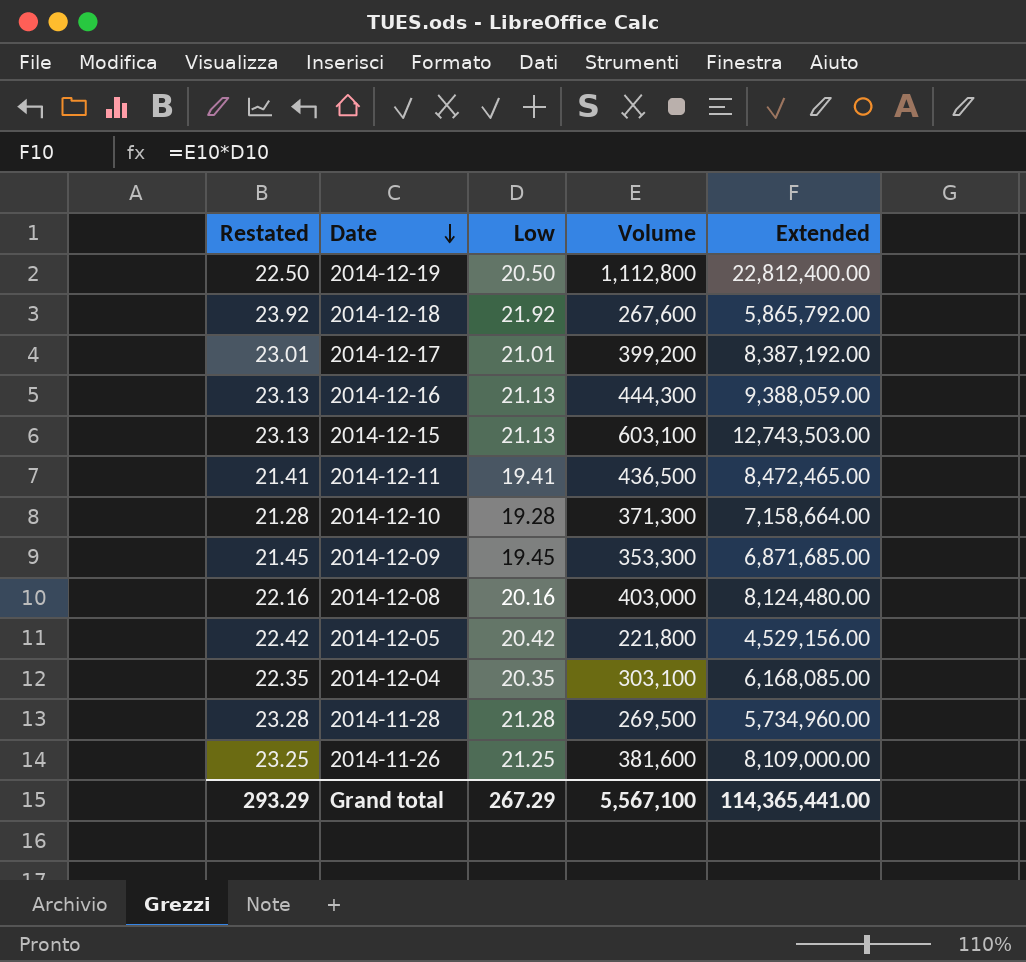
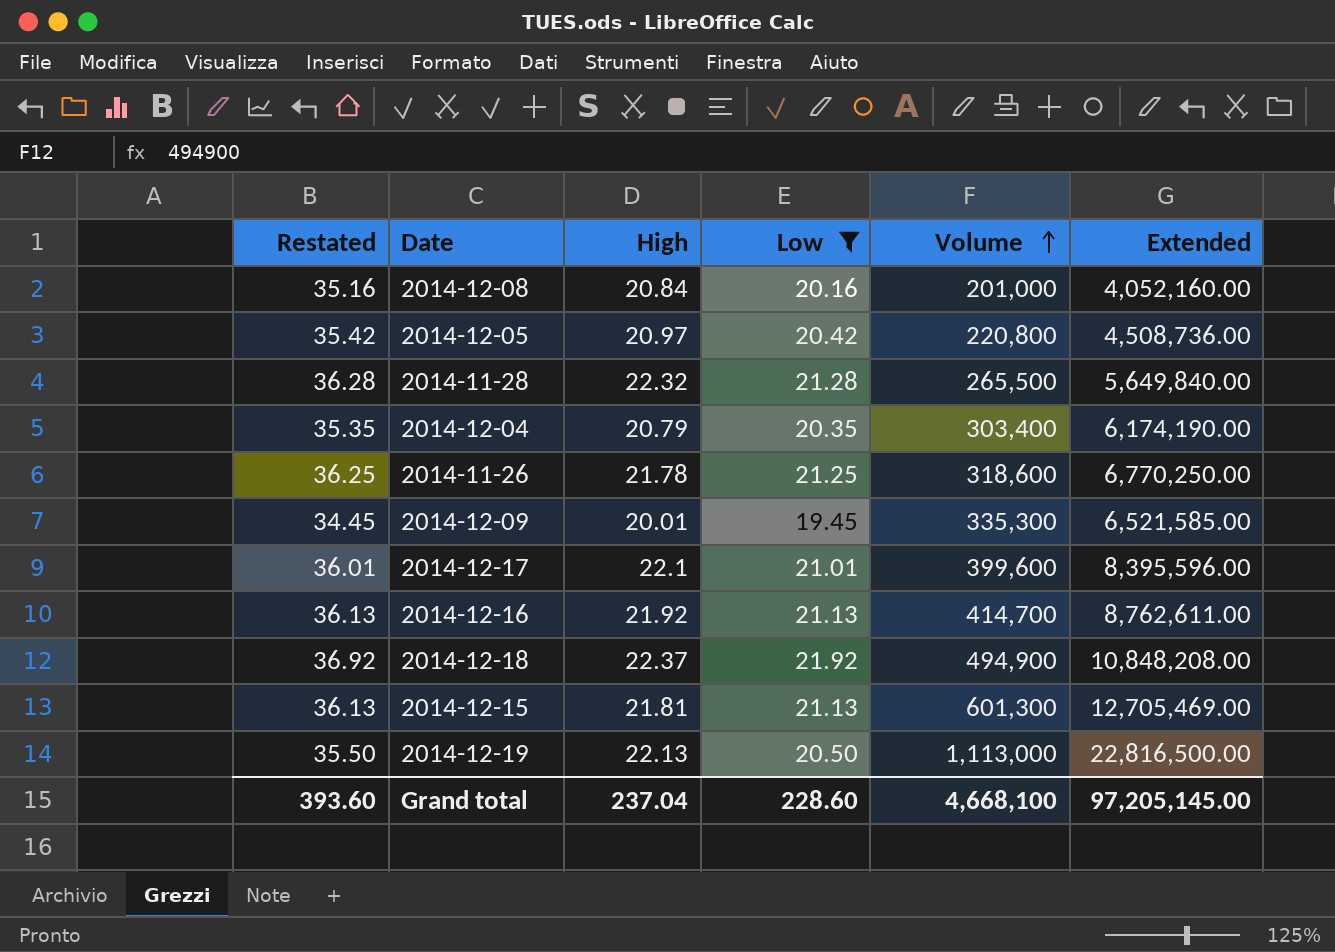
filter: none -> Low >= 19.45
row order: Date descending -> Volume ascending
column Restated | formula: [Low] + 2 -> [Low] + 15
column High | position: none -> 3
2014-12-08 | Volume: 403,000 -> 201,000
2014-12-08 | Extended: 8,124,480.00 -> 4,052,160.00
2014-12-05 | Volume: 221,800 -> 220,800
2014-12-05 | Extended: 4,529,156.00 -> 4,508,736.00
2014-11-28 | Volume: 269,500 -> 265,500
2014-11-28 | Extended: 5,734,960.00 -> 5,649,840.00
2014-12-04 | Volume: 303,100 -> 303,400
2014-12-04 | Extended: 6,168,085.00 -> 6,174,190.00
2014-11-26 | Volume: 381,600 -> 318,600
2014-11-26 | Extended: 8,109,000.00 -> 6,770,250.00
2014-12-09 | Volume: 353,300 -> 335,300
2014-12-09 | Extended: 6,871,685.00 -> 6,521,585.00
2014-12-17 | Volume: 399,200 -> 399,600
2014-12-17 | Extended: 8,387,192.00 -> 8,395,596.00
2014-12-16 | Volume: 444,300 -> 414,700
2014-12-16 | Extended: 9,388,059.00 -> 8,762,611.00
2014-12-18 | Volume: 267,600 -> 494,900
2014-12-18 | Extended: 5,865,792.00 -> 10,848,208.00
2014-12-15 | Volume: 603,100 -> 601,300
2014-12-15 | Extended: 12,743,503.00 -> 12,705,469.00
2014-12-19 | Volume: 1,112,800 -> 1,113,000
2014-12-19 | Extended: 22,812,400.00 -> 22,816,500.00
Grand total | Restated: 293.29 -> 393.60
Grand total | Low: 267.29 -> 228.60
Grand total | Volume: 5,567,100 -> 4,668,100
Grand total | Extended: 114,365,441.00 -> 97,205,145.00

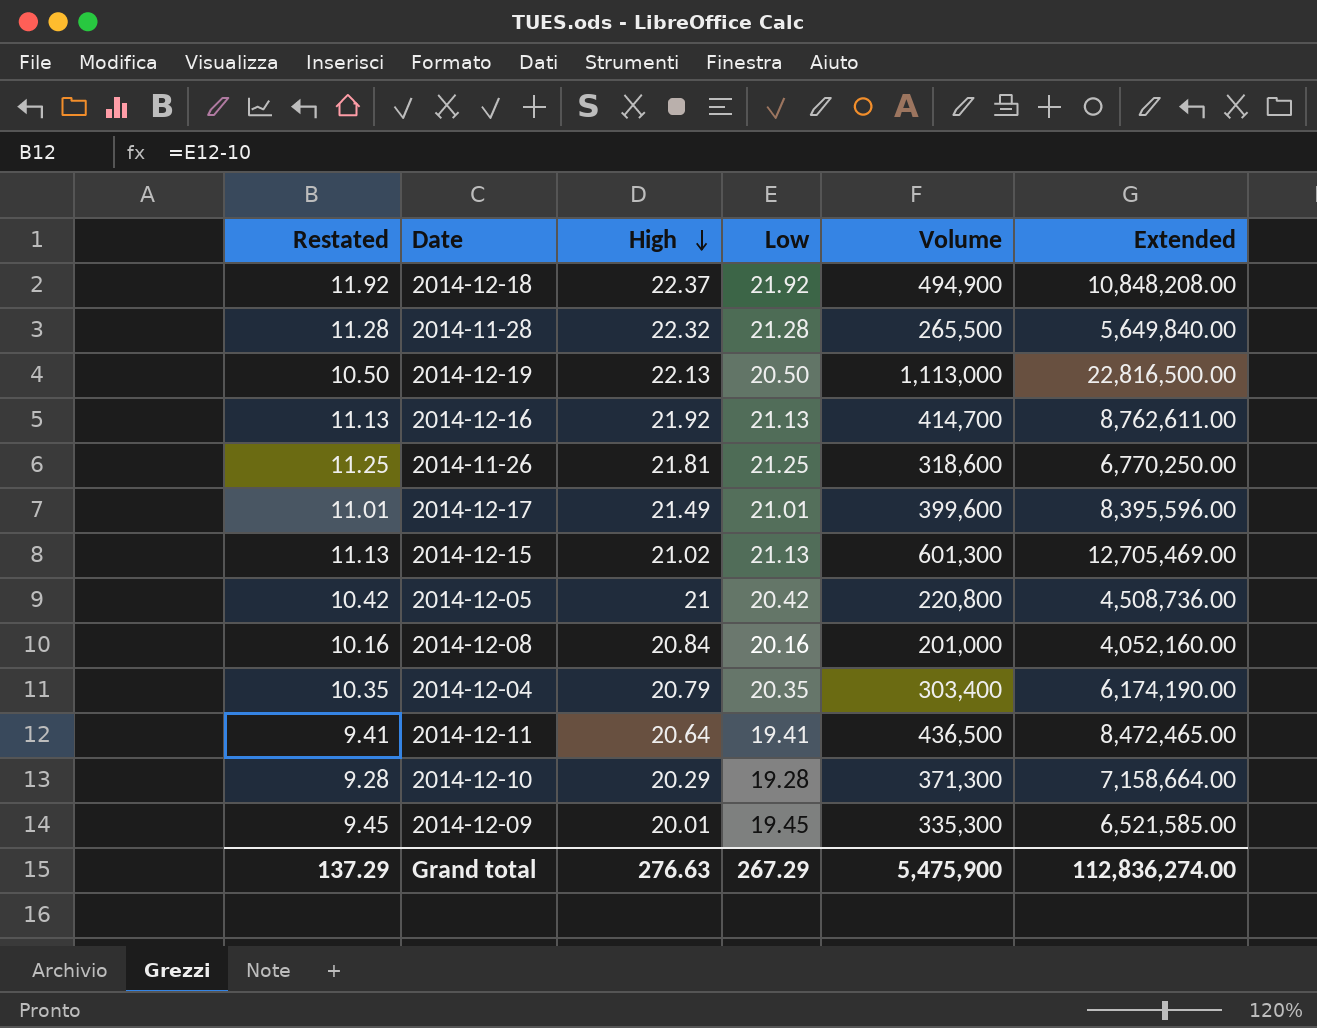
filter: Low >= 19.45 -> none
row order: Volume ascending -> High descending
column Restated | formula: [Low] + 15 -> [Low] - 10
2014-11-26 | High: 21.78 -> 21.81
2014-12-17 | High: 22.1 -> 21.49
2014-12-15 | High: 21.81 -> 21.02
2014-12-05 | High: 20.97 -> 21
Grand total | Restated: 393.60 -> 137.29
Grand total | High: 237.04 -> 276.63
Grand total | Low: 228.60 -> 267.29
Grand total | Volume: 4,668,100 -> 5,475,900
Grand total | Extended: 97,205,145.00 -> 112,836,274.00

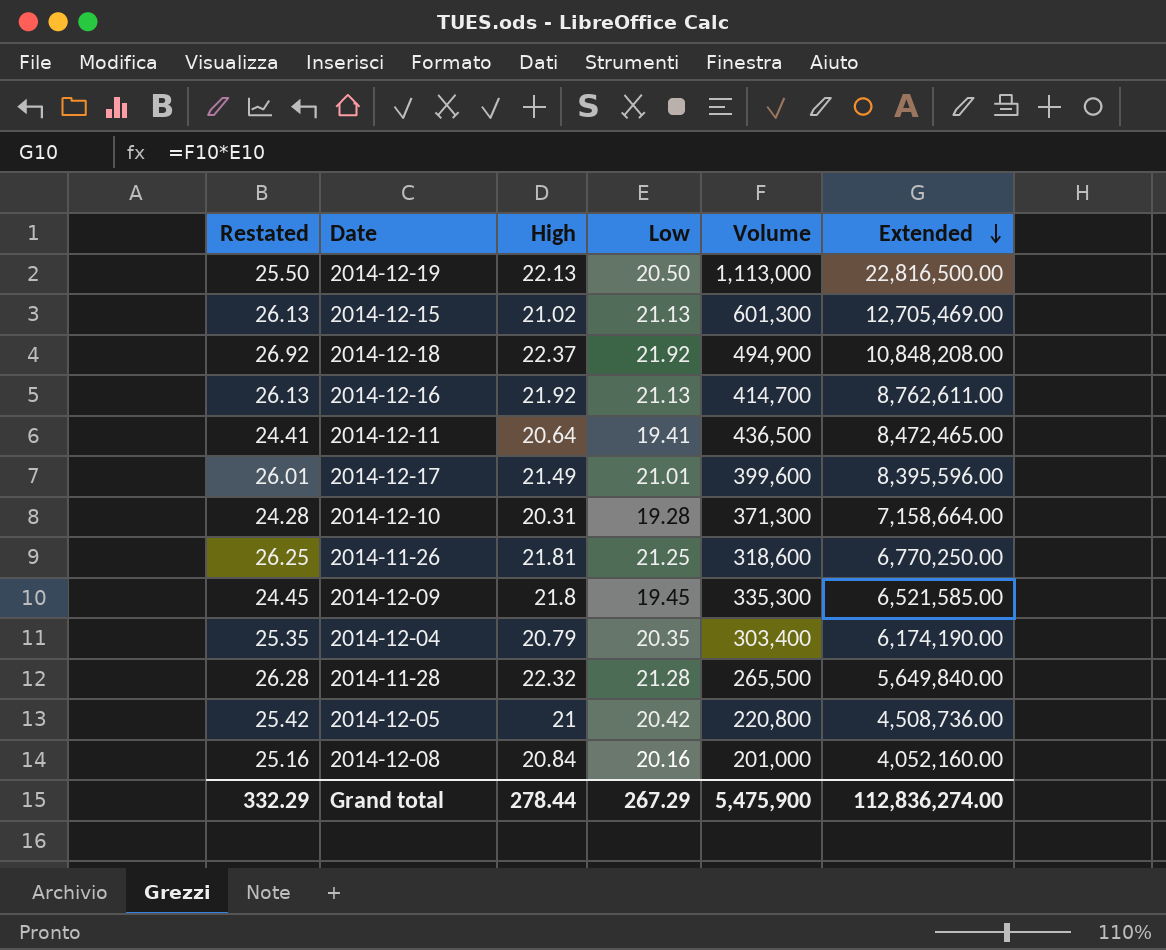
row order: High descending -> Extended descending
column Restated | formula: [Low] - 10 -> [Low] + 5
2014-12-10 | High: 20.29 -> 20.31
2014-12-09 | High: 20.01 -> 21.8
Grand total | Restated: 137.29 -> 332.29
Grand total | High: 276.63 -> 278.44

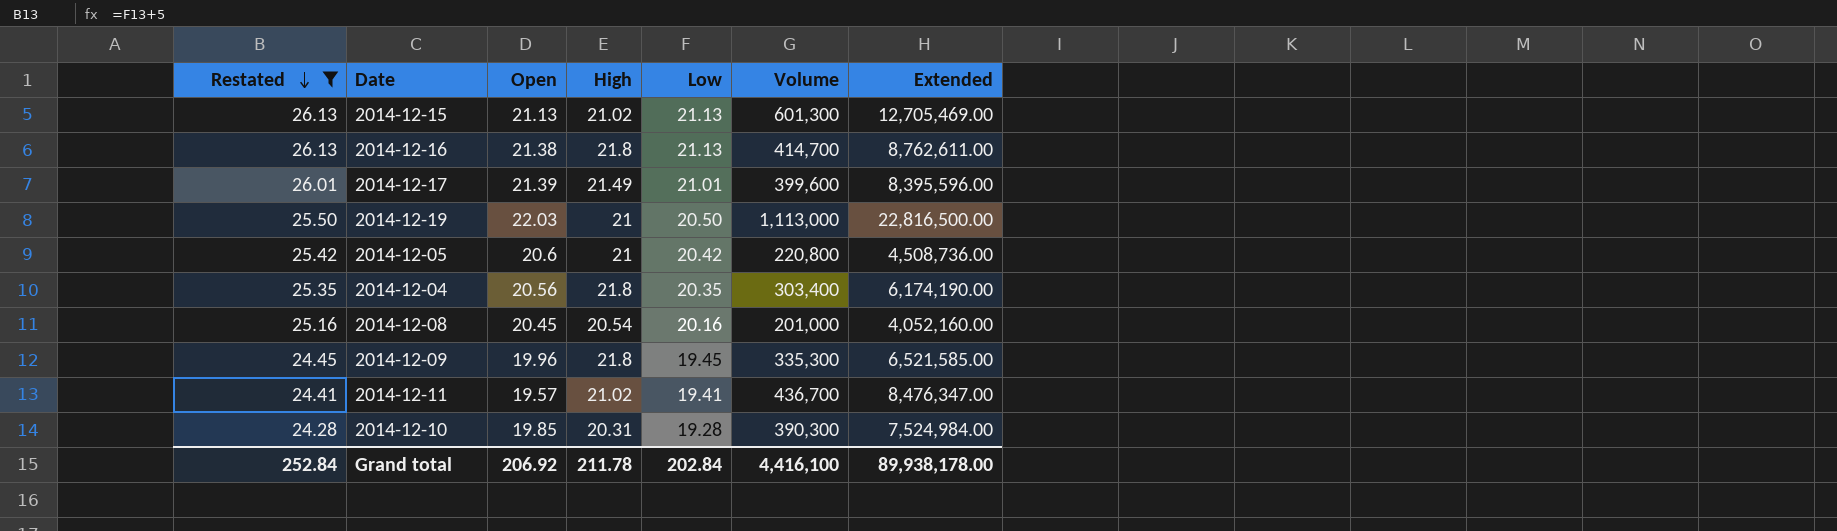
filter: none -> Restated <= 26.13
row order: Extended descending -> Restated descending
column Open | position: none -> 3
2014-12-16 | High: 21.92 -> 21.8
2014-12-19 | High: 22.13 -> 21
2014-12-04 | High: 20.79 -> 21.8
2014-12-08 | High: 20.84 -> 20.54
2014-12-11 | High: 20.64 -> 21.02
2014-12-11 | Volume: 436,500 -> 436,700
2014-12-11 | Extended: 8,472,465.00 -> 8,476,347.00
2014-12-10 | Volume: 371,300 -> 390,300
2014-12-10 | Extended: 7,158,664.00 -> 7,524,984.00
Grand total | Restated: 332.29 -> 252.84
Grand total | High: 278.44 -> 211.78
Grand total | Low: 267.29 -> 202.84
Grand total | Volume: 5,475,900 -> 4,416,100
Grand total | Extended: 112,836,274.00 -> 89,938,178.00

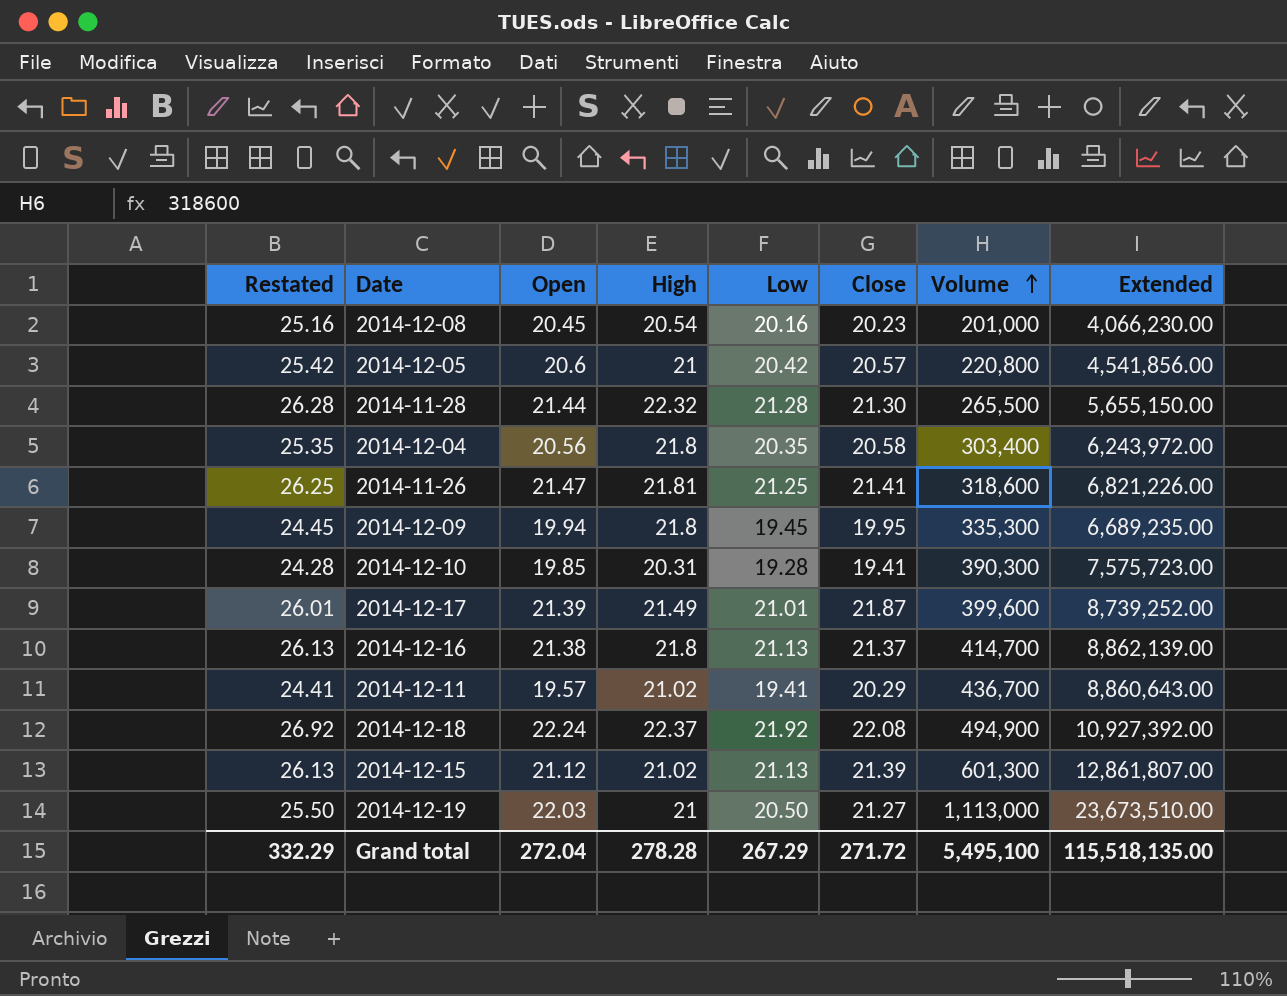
filter: Restated <= 26.13 -> none
row order: Restated descending -> Volume ascending
column Close | position: none -> 6
column Extended | formula: [Low] * [Volume] -> [Close] * [Volume]
2014-12-09 | Open: 19.96 -> 19.94
2014-12-15 | Open: 21.13 -> 21.12
Grand total | Restated: 252.84 -> 332.29
Grand total | Open: 206.92 -> 272.04
Grand total | High: 211.78 -> 278.28
Grand total | Low: 202.84 -> 267.29
Grand total | Volume: 4,416,100 -> 5,495,100
Grand total | Extended: 89,938,178.00 -> 115,518,135.00

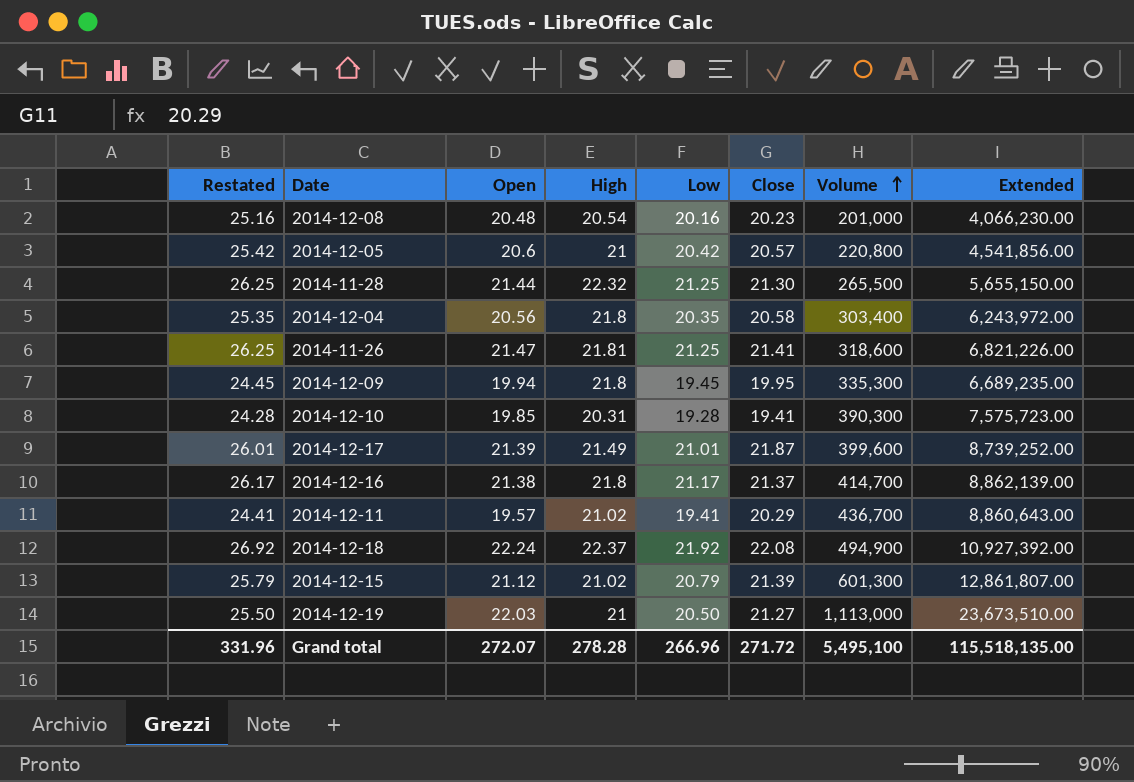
2014-12-08 | Open: 20.45 -> 20.48
2014-11-28 | Restated: 26.28 -> 26.25
2014-11-28 | Low: 21.28 -> 21.25
2014-12-16 | Restated: 26.13 -> 26.17
2014-12-16 | Low: 21.13 -> 21.17
2014-12-15 | Restated: 26.13 -> 25.79
2014-12-15 | Low: 21.13 -> 20.79
Grand total | Restated: 332.29 -> 331.96
Grand total | Open: 272.04 -> 272.07
Grand total | Low: 267.29 -> 266.96

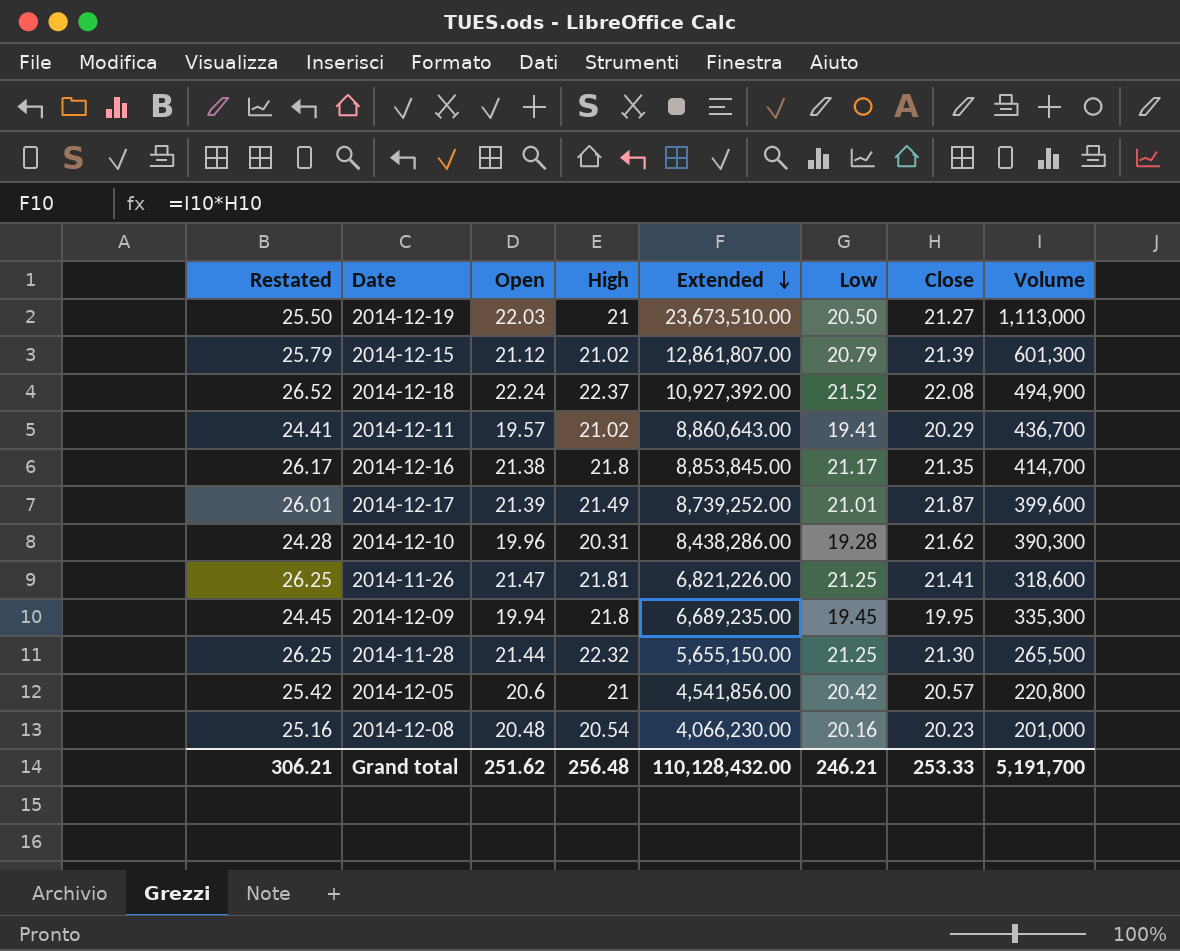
row order: Volume ascending -> Extended descending
column Extended | position: 8 -> 5
row 2014-12-04: 25.35 | 20.56 | 21.8 | 20.35 | 20.58 | 303,400 | 6,243,972.00 -> none
2014-12-18 | Restated: 26.92 -> 26.52
2014-12-18 | Low: 21.92 -> 21.52
2014-12-16 | Extended: 8,862,139.00 -> 8,853,845.00
2014-12-16 | Close: 21.37 -> 21.35
2014-12-10 | Open: 19.85 -> 19.96
2014-12-10 | Extended: 7,575,723.00 -> 8,438,286.00
2014-12-10 | Close: 19.41 -> 21.62
Grand total | Restated: 331.96 -> 306.21
Grand total | Open: 272.07 -> 251.62
Grand total | High: 278.28 -> 256.48
Grand total | Extended: 115,518,135.00 -> 110,128,432.00
Grand total | Low: 266.96 -> 246.21
Grand total | Close: 271.72 -> 253.33
Grand total | Volume: 5,495,100 -> 5,191,700

